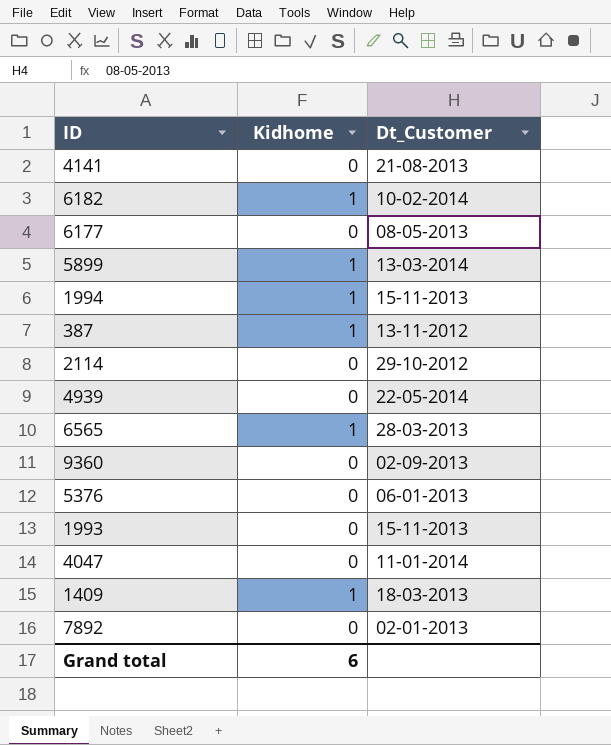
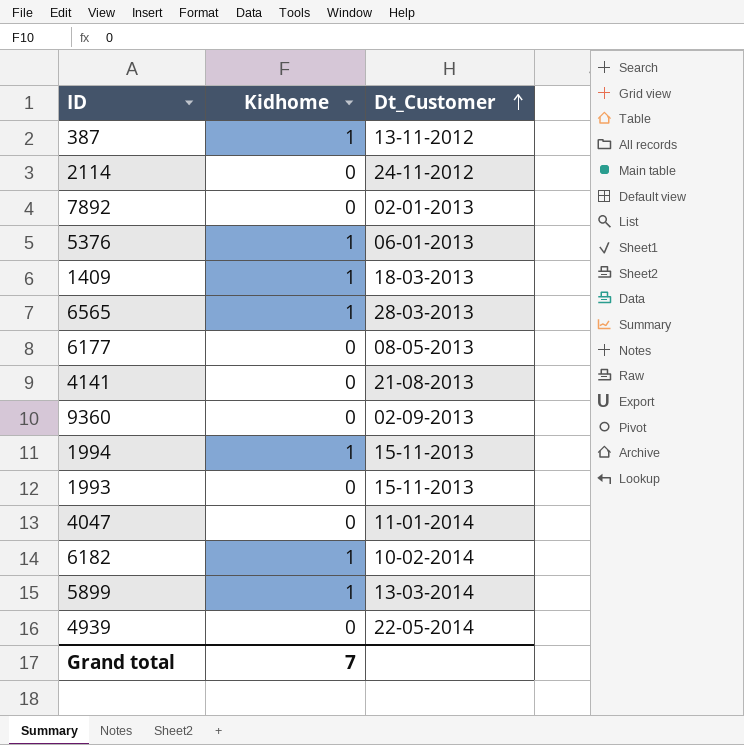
row order: none -> Dt_Customer ascending
2114 | Dt_Customer: 29-10-2012 -> 24-11-2012
5376 | Kidhome: 0 -> 1
Grand total | Kidhome: 6 -> 7

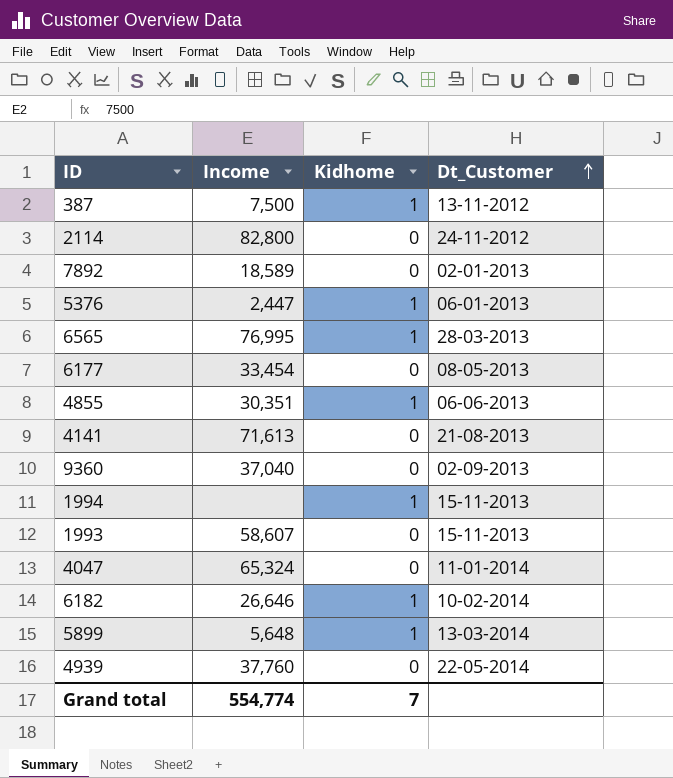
column Income | position: none -> 2
row 1409: 1 | 18-03-2013 -> none
row 4855: none -> 30,351 | 1 | 06-06-2013

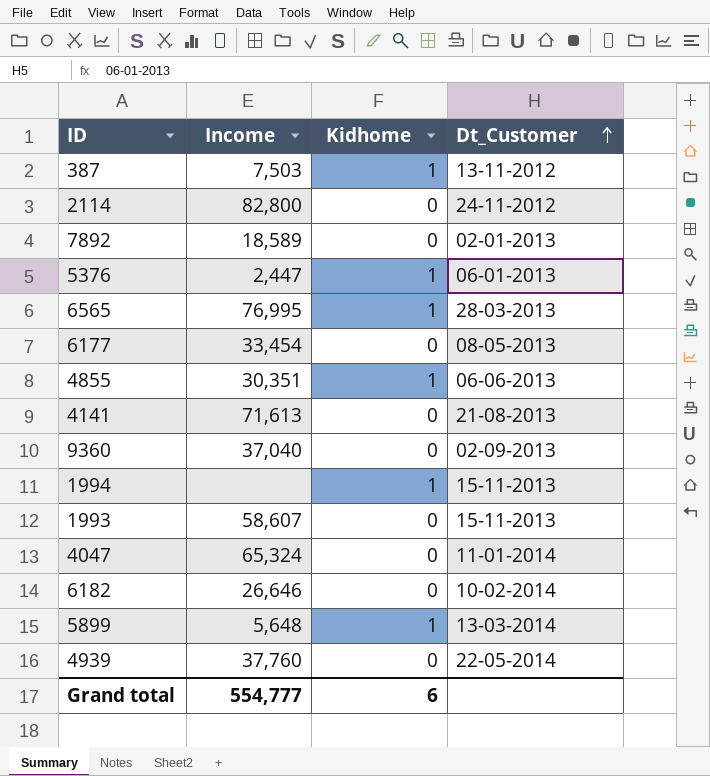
387 | Income: 7,500 -> 7,503
6182 | Kidhome: 1 -> 0
Grand total | Income: 554,774 -> 554,777
Grand total | Kidhome: 7 -> 6

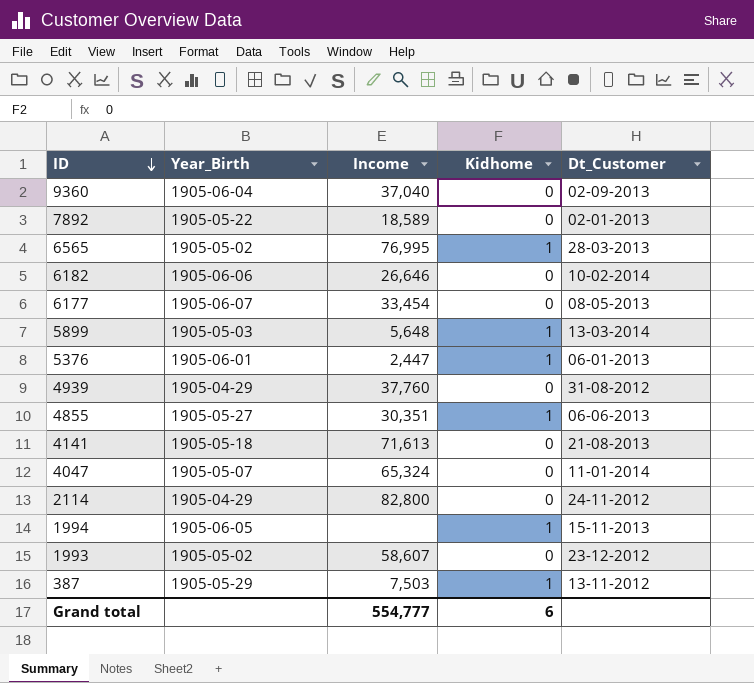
row order: Dt_Customer ascending -> ID descending
column Year_Birth | position: none -> 2
4939 | Dt_Customer: 22-05-2014 -> 31-08-2012
1993 | Dt_Customer: 15-11-2013 -> 23-12-2012

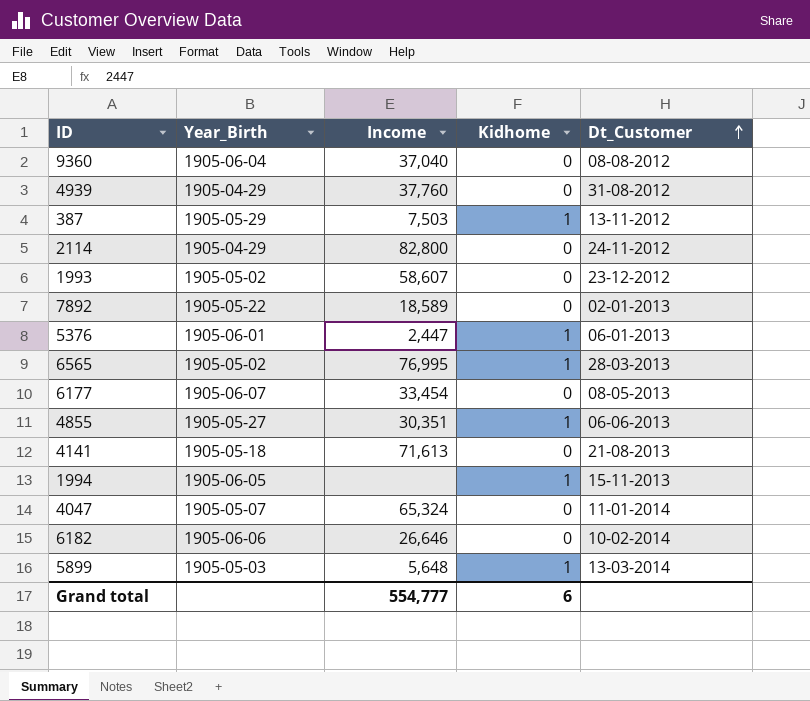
row order: ID descending -> Dt_Customer ascending
9360 | Dt_Customer: 02-09-2013 -> 08-08-2012

